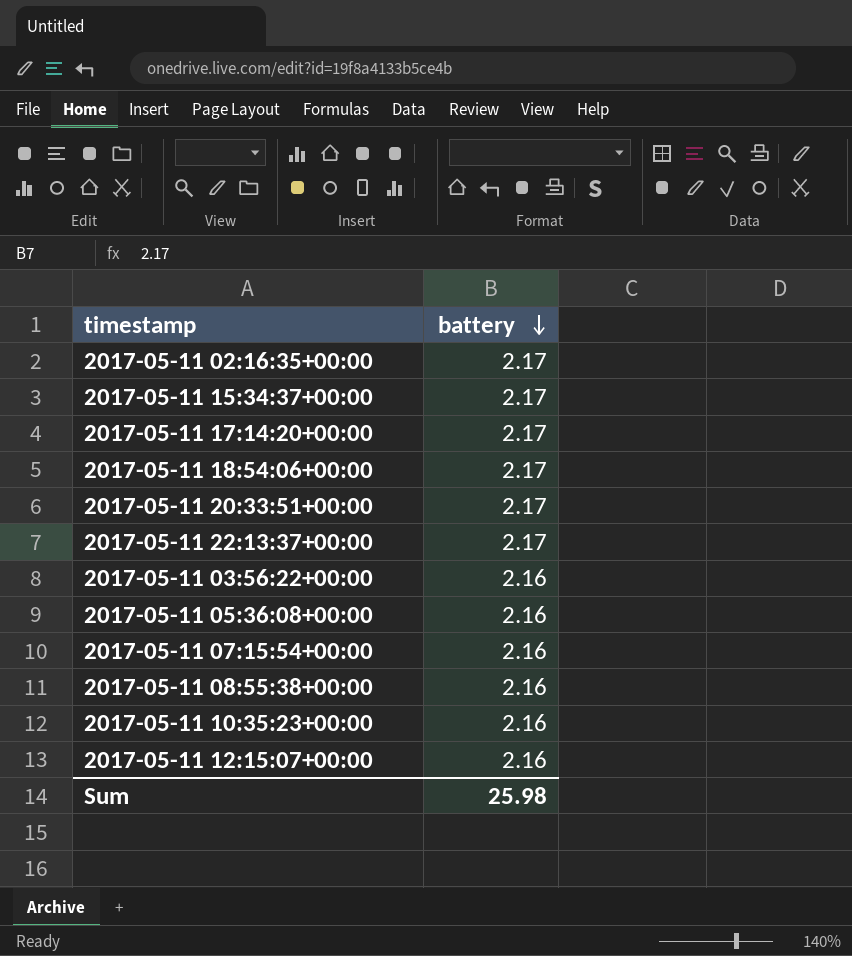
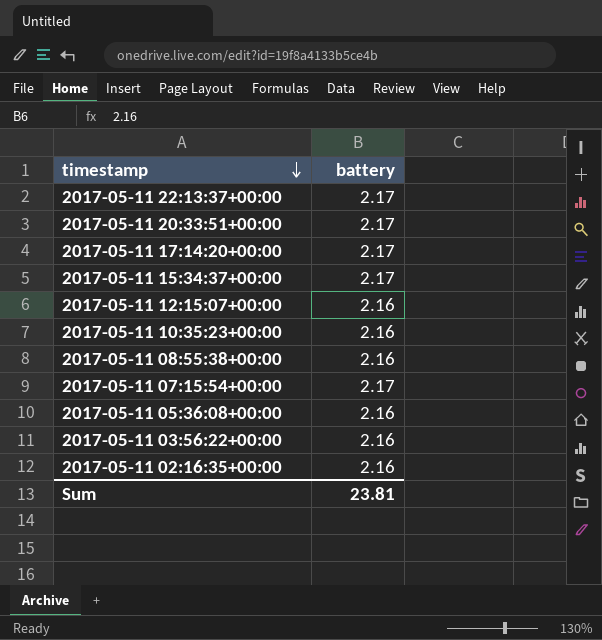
row order: battery descending -> timestamp descending
row 2017-05-11 18:54:06+00:00: 2.17 -> none
2017-05-11 07:15:54+00:00 | battery: 2.16 -> 2.17
2017-05-11 02:16:35+00:00 | battery: 2.17 -> 2.16
Sum | battery: 25.98 -> 23.81

